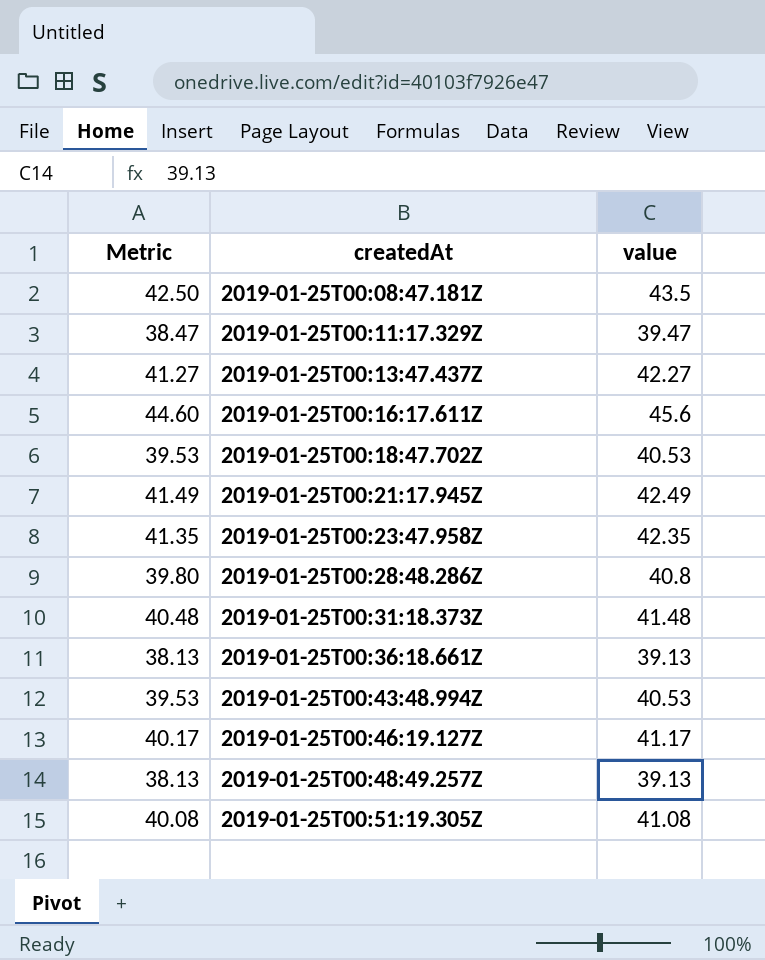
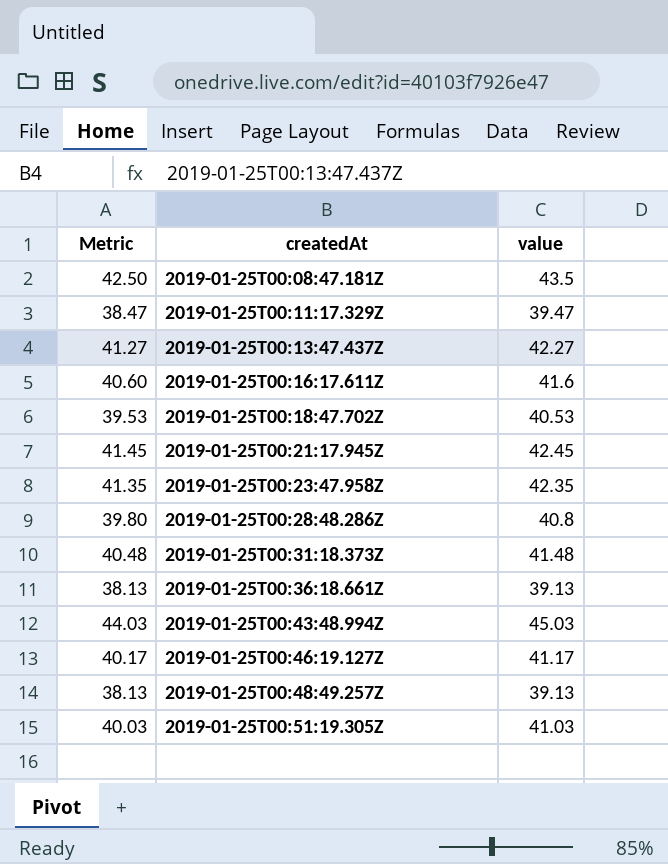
2019-01-25T00:16:17.611Z | Metric: 44.60 -> 40.60
2019-01-25T00:16:17.611Z | value: 45.6 -> 41.6
2019-01-25T00:21:17.945Z | Metric: 41.49 -> 41.45
2019-01-25T00:21:17.945Z | value: 42.49 -> 42.45
2019-01-25T00:43:48.994Z | Metric: 39.53 -> 44.03
2019-01-25T00:43:48.994Z | value: 40.53 -> 45.03
2019-01-25T00:51:19.305Z | Metric: 40.08 -> 40.03
2019-01-25T00:51:19.305Z | value: 41.08 -> 41.03

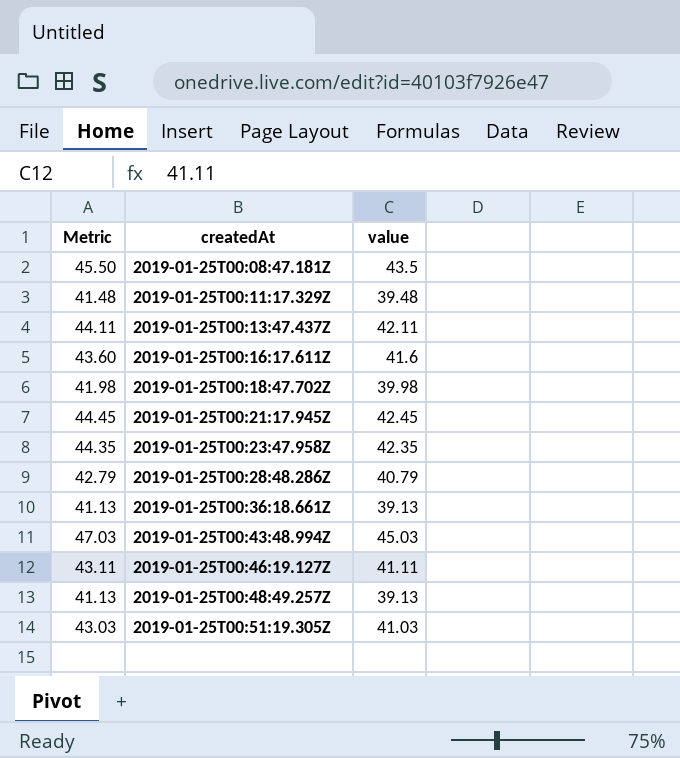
column Metric | formula: [value] - 1 -> [value] + 2
row 2019-01-25T00:31:18.373Z: 40.48 | 41.48 -> none
2019-01-25T00:11:17.329Z | value: 39.47 -> 39.48
2019-01-25T00:13:47.437Z | value: 42.27 -> 42.11
2019-01-25T00:18:47.702Z | value: 40.53 -> 39.98
2019-01-25T00:28:48.286Z | value: 40.8 -> 40.79
2019-01-25T00:46:19.127Z | value: 41.17 -> 41.11

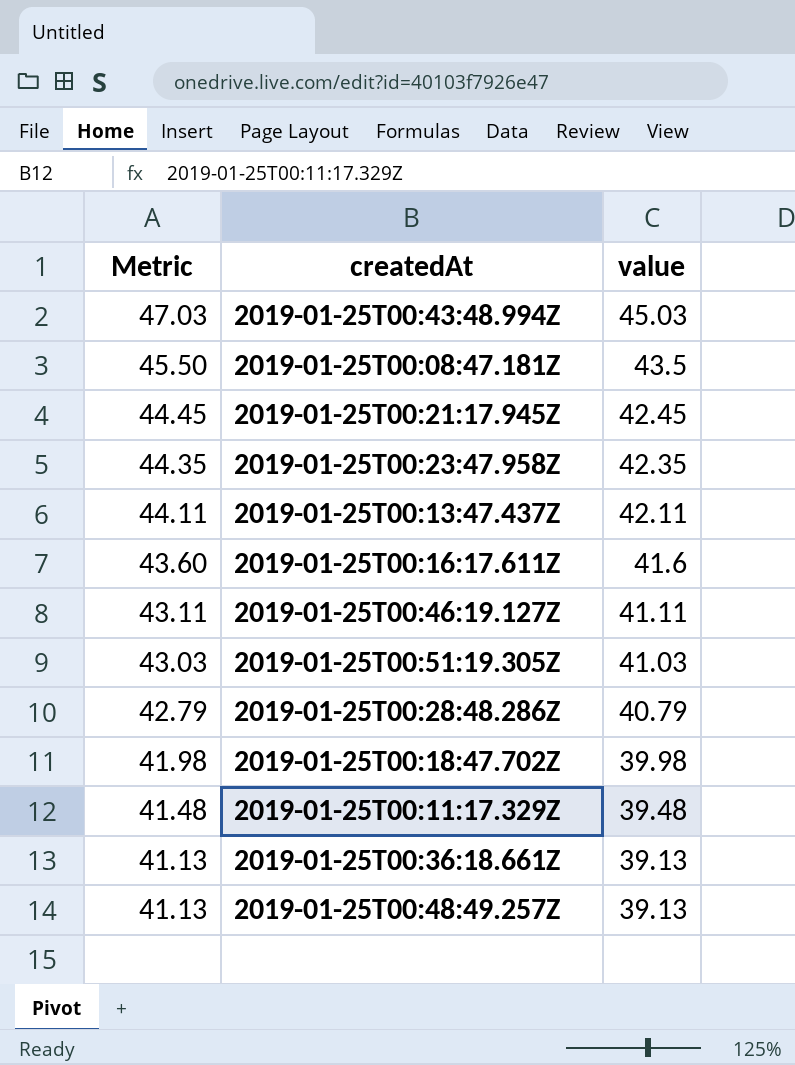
row order: createdAt ascending -> Metric descending

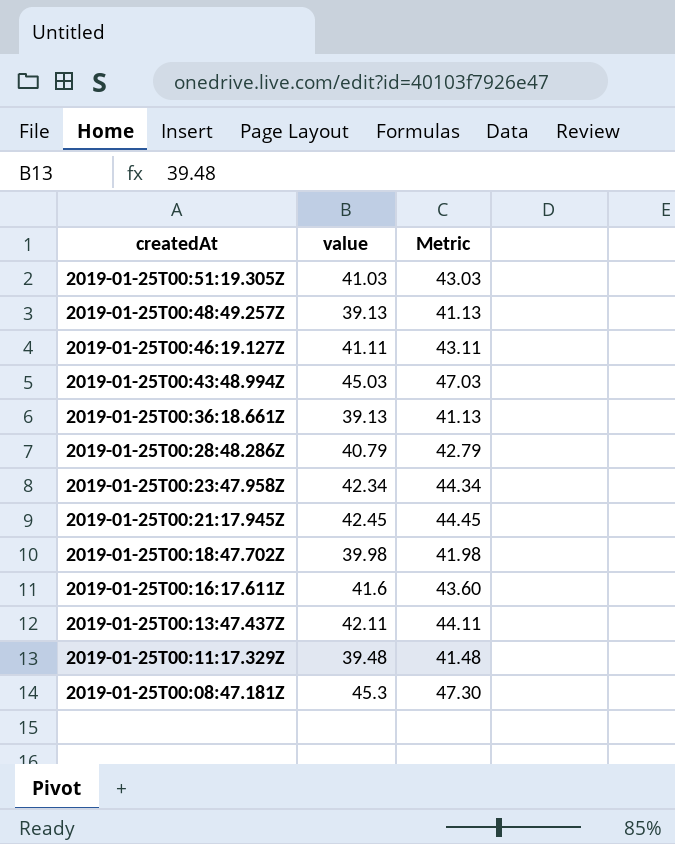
row order: Metric descending -> createdAt descending
column Metric | position: 1 -> 3
2019-01-25T00:23:47.958Z | value: 42.35 -> 42.34
2019-01-25T00:23:47.958Z | Metric: 44.35 -> 44.34
2019-01-25T00:08:47.181Z | value: 43.5 -> 45.3
2019-01-25T00:08:47.181Z | Metric: 45.50 -> 47.30

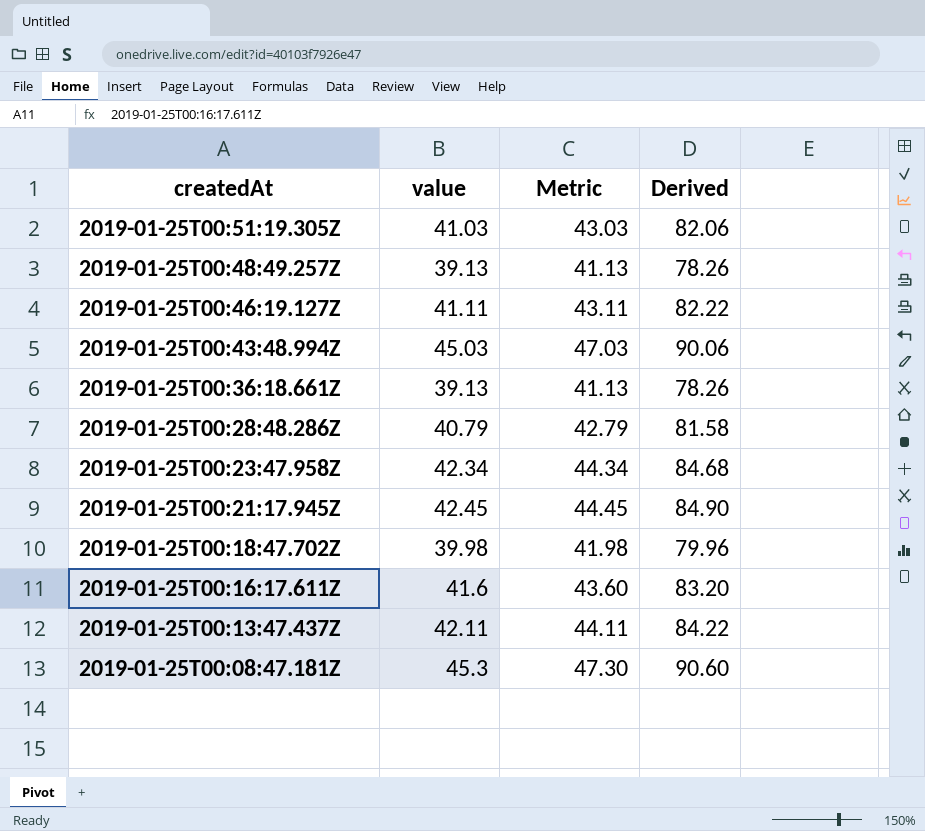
column Derived | formula: none -> [value] * 2
row 2019-01-25T00:11:17.329Z: 39.48 | 41.48 -> none

